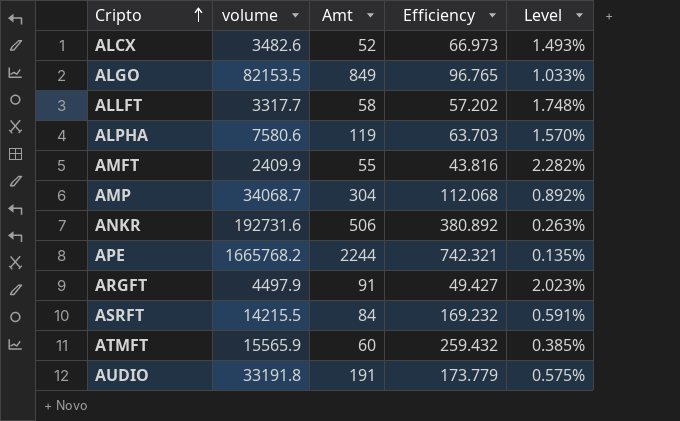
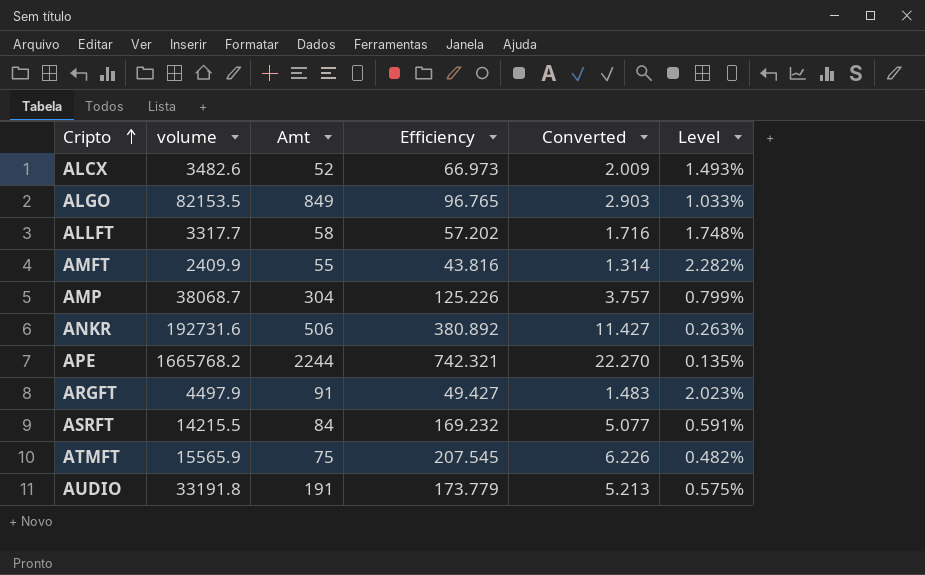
column Converted | formula: none -> [Efficiency] * 0.03
row ALPHA: 7580.6 | 119 | 63.703 | 1.570% -> none
AMP | volume: 34068.7 -> 38068.7
AMP | Efficiency: 112.068 -> 125.226
AMP | Level: 0.892% -> 0.799%
ATMFT | Amt: 60 -> 75
ATMFT | Efficiency: 259.432 -> 207.545
ATMFT | Level: 0.385% -> 0.482%

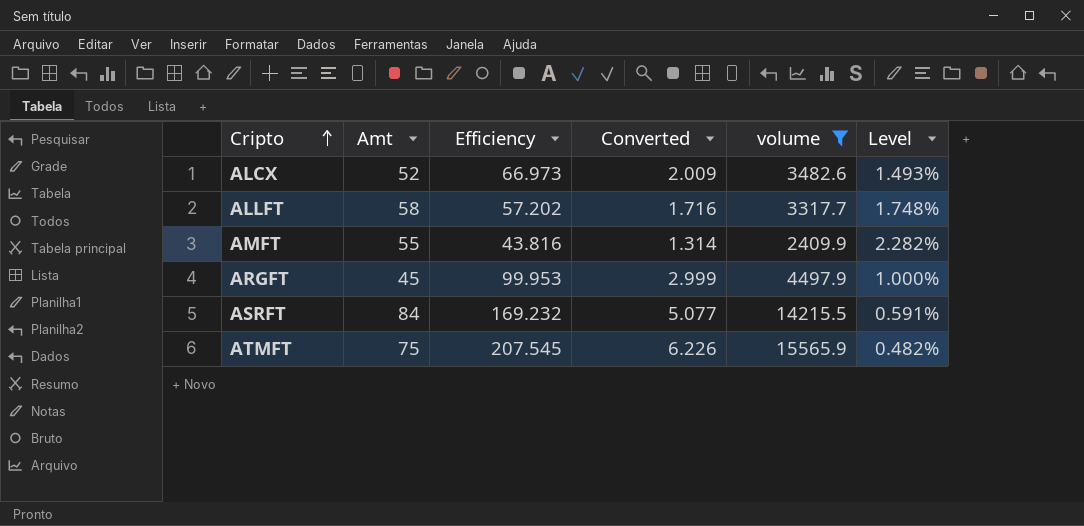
filter: none -> volume <= 15565.9
column volume | position: 2 -> 5
ARGFT | Amt: 91 -> 45
ARGFT | Efficiency: 49.427 -> 99.953
ARGFT | Converted: 1.483 -> 2.999
ARGFT | Level: 2.023% -> 1.000%

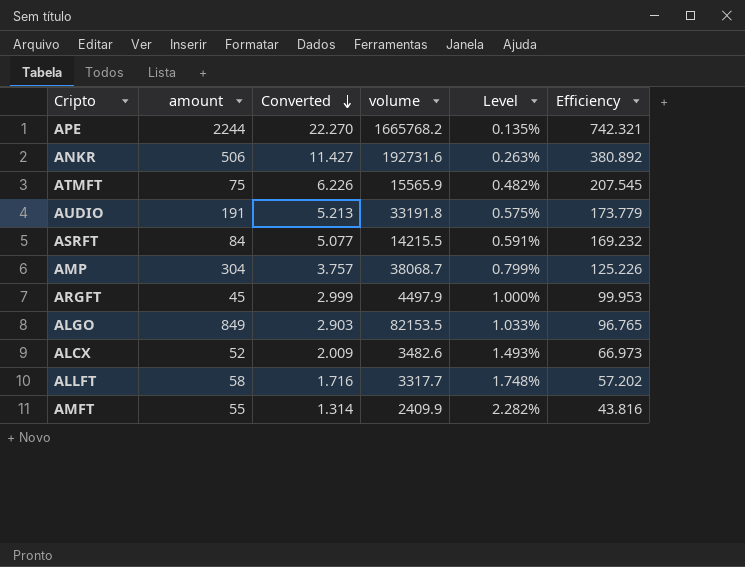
filter: volume <= 15565.9 -> none
row order: Cripto ascending -> Converted descending
column name: Amt -> amount
column Efficiency | position: 3 -> 6

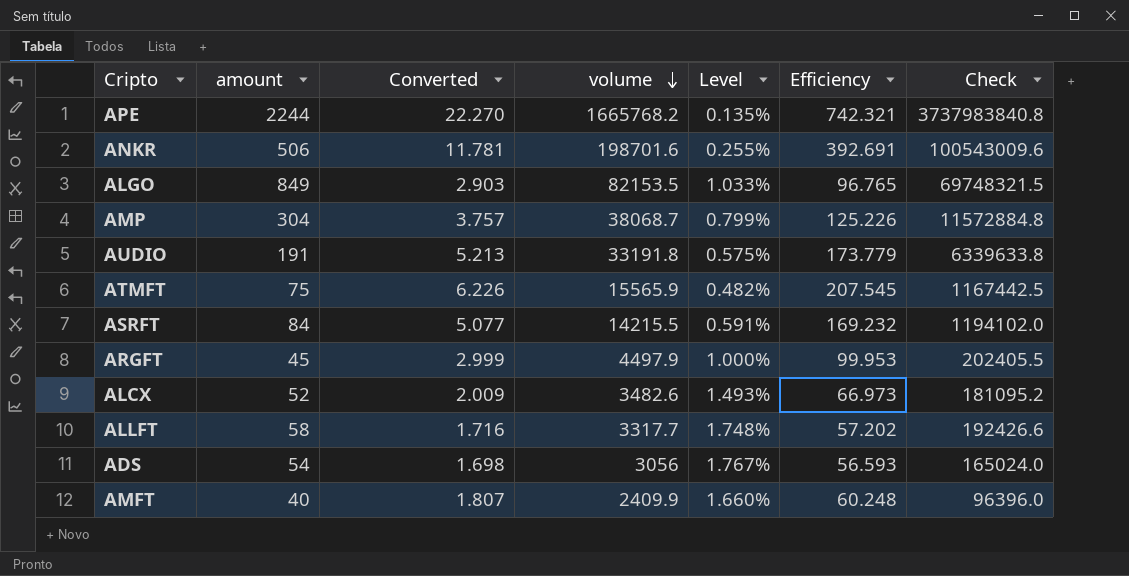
row order: Converted descending -> volume descending
column Check | formula: none -> [amount] * [volume]
ANKR | Converted: 11.427 -> 11.781
ANKR | volume: 192731.6 -> 198701.6
ANKR | Level: 0.263% -> 0.255%
ANKR | Efficiency: 380.892 -> 392.691
row ADS: none -> 54 | 1.698 | 3056 | 1.767% | 56.593 | 165024.0
AMFT | amount: 55 -> 40
AMFT | Converted: 1.314 -> 1.807
AMFT | Level: 2.282% -> 1.660%
AMFT | Efficiency: 43.816 -> 60.248

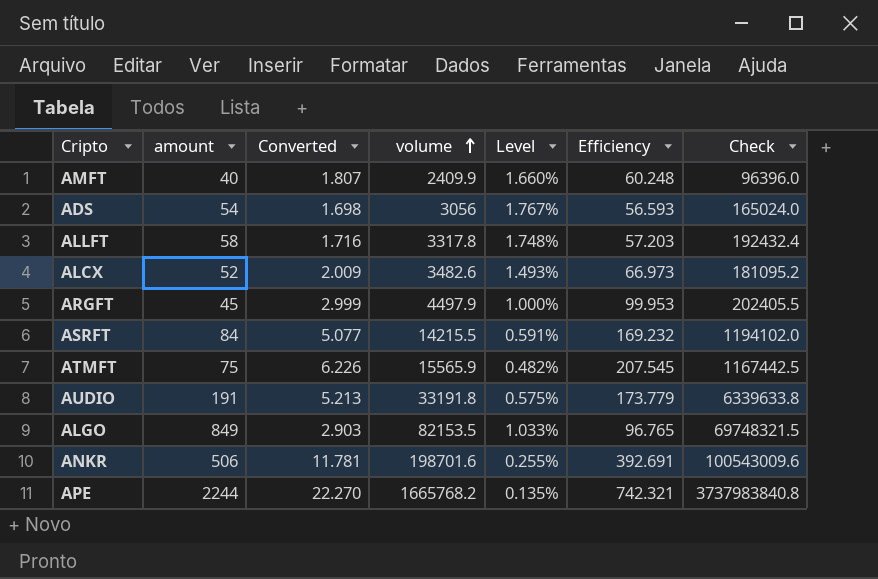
row order: volume descending -> volume ascending
row AMP: 304 | 3.757 | 38068.7 | 0.799% | 125.226 | 11572884.8 -> none
ALLFT | volume: 3317.7 -> 3317.8
ALLFT | Efficiency: 57.202 -> 57.203
ALLFT | Check: 192426.6 -> 192432.4

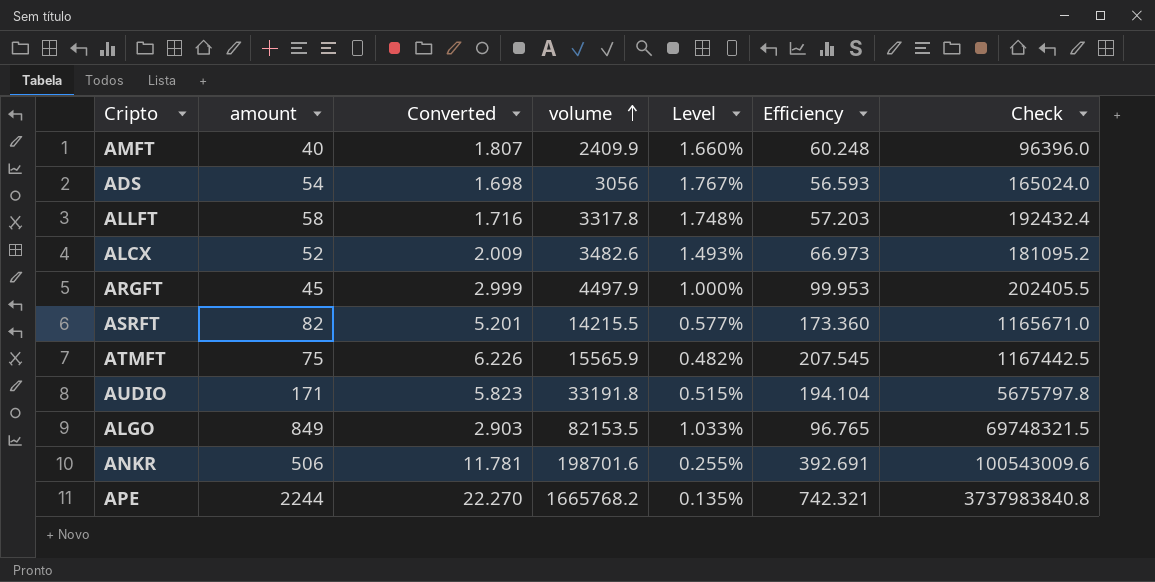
ASRFT | amount: 84 -> 82
ASRFT | Converted: 5.077 -> 5.201
ASRFT | Level: 0.591% -> 0.577%
ASRFT | Efficiency: 169.232 -> 173.360
ASRFT | Check: 1194102.0 -> 1165671.0
AUDIO | amount: 191 -> 171
AUDIO | Converted: 5.213 -> 5.823
AUDIO | Level: 0.575% -> 0.515%
AUDIO | Efficiency: 173.779 -> 194.104
AUDIO | Check: 6339633.8 -> 5675797.8

